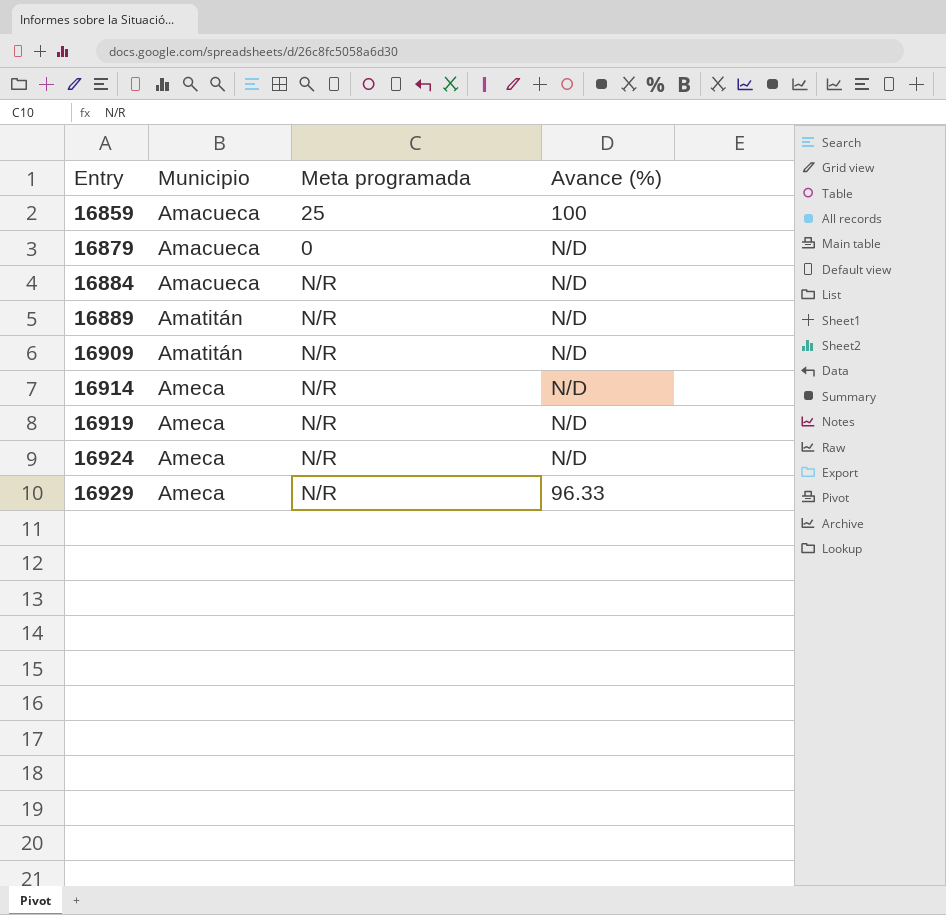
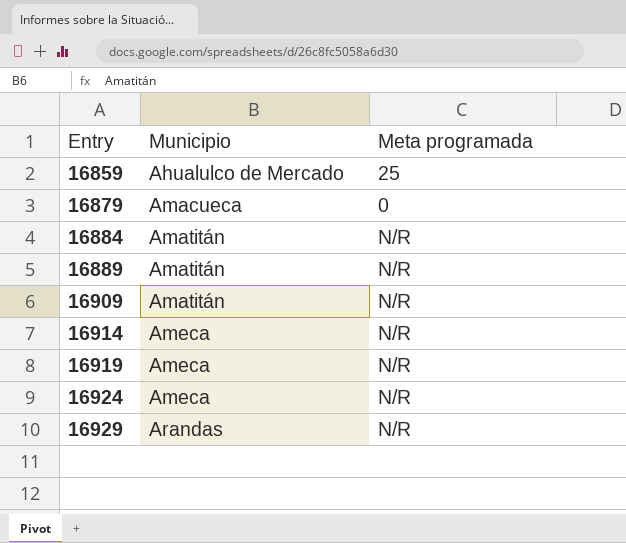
column Avance (%) | position: 4 -> none
16859 | Municipio: Amacueca -> Ahualulco de Mercado
16884 | Municipio: Amacueca -> Amatitán
16929 | Municipio: Ameca -> Arandas

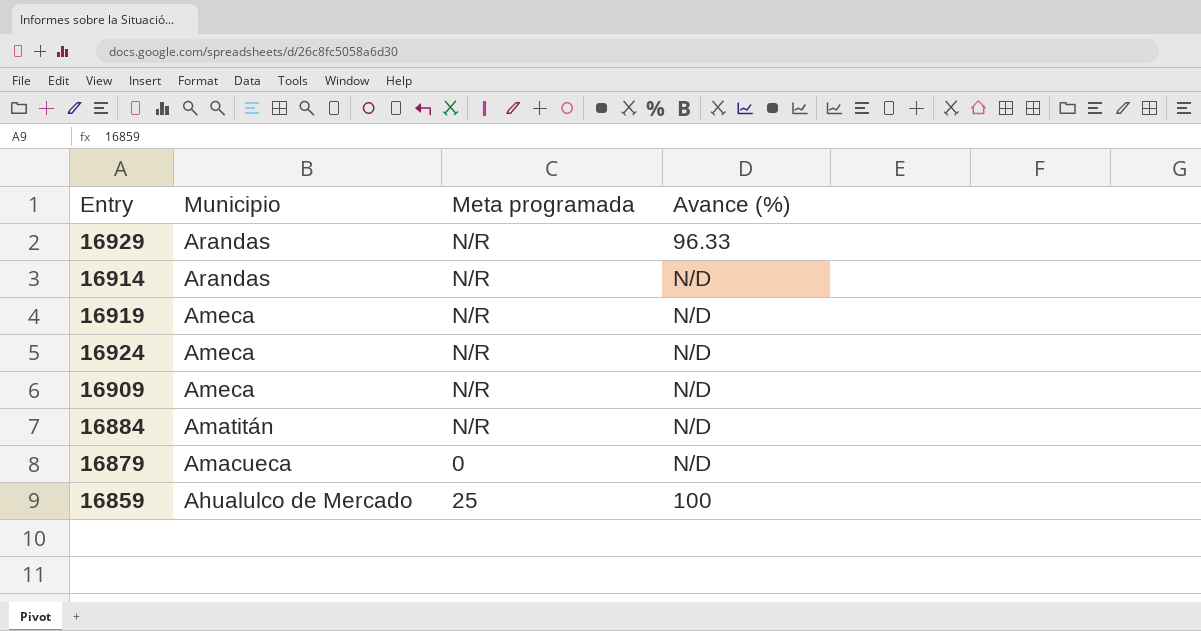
row order: Entry ascending -> Municipio descending
column Avance (%) | position: none -> 4
row 16889: Amatitán | N/R -> none
16914 | Municipio: Ameca -> Arandas
16909 | Municipio: Amatitán -> Ameca

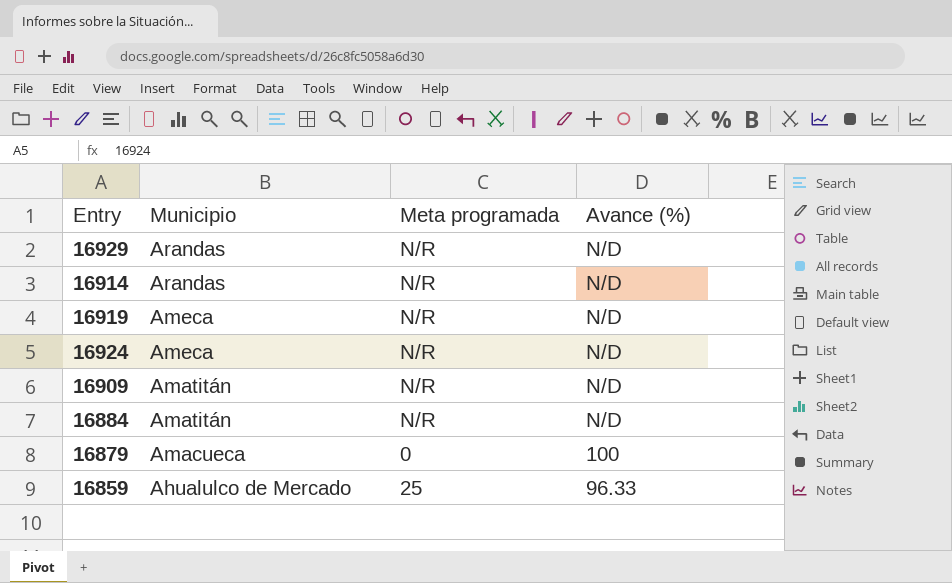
16929 | Avance (%): 96.33 -> N/D
16909 | Municipio: Ameca -> Amatitán
16879 | Avance (%): N/D -> 100
16859 | Avance (%): 100 -> 96.33

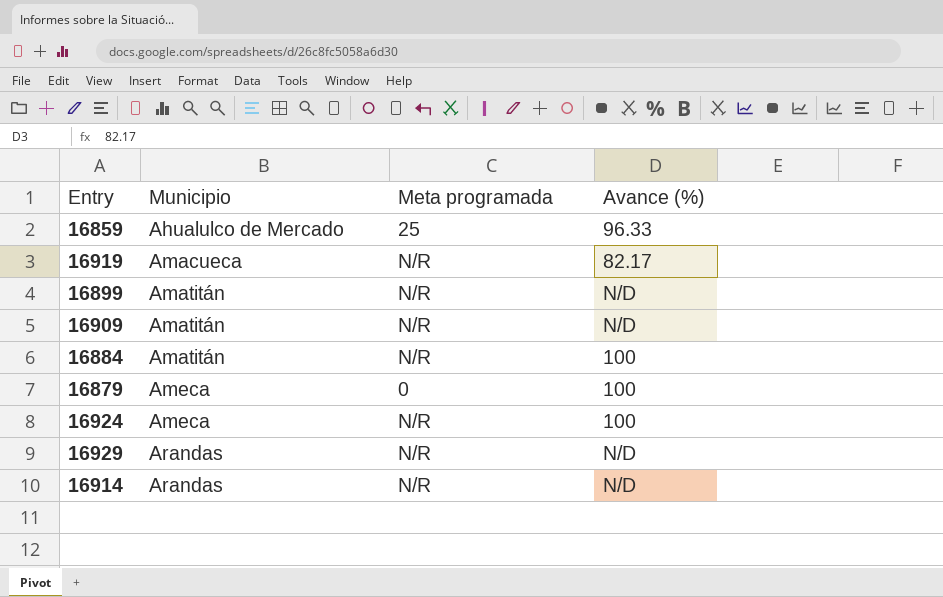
row order: Municipio descending -> Municipio ascending
16919 | Municipio: Ameca -> Amacueca
16919 | Avance (%): N/D -> 82.17
row 16899: none -> Amatitán | N/R | N/D
16884 | Avance (%): N/D -> 100
16879 | Municipio: Amacueca -> Ameca
16924 | Avance (%): N/D -> 100

